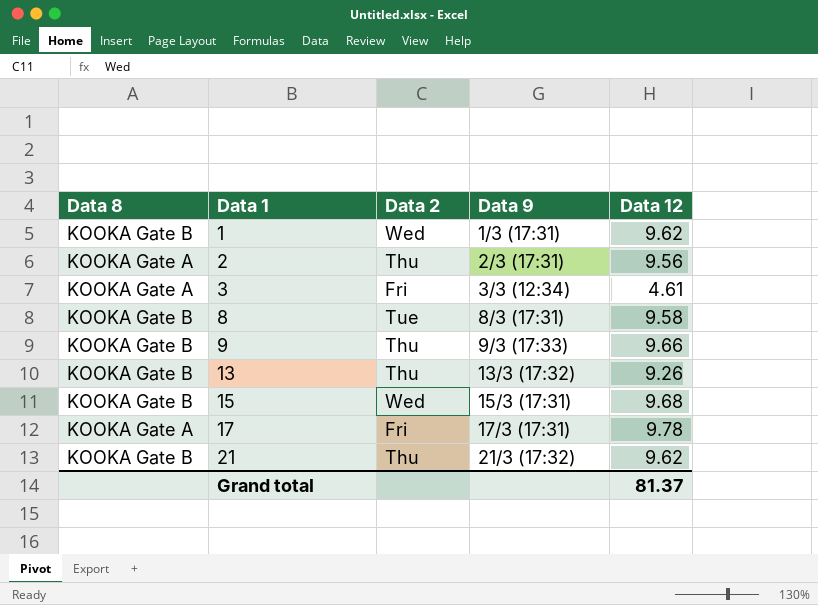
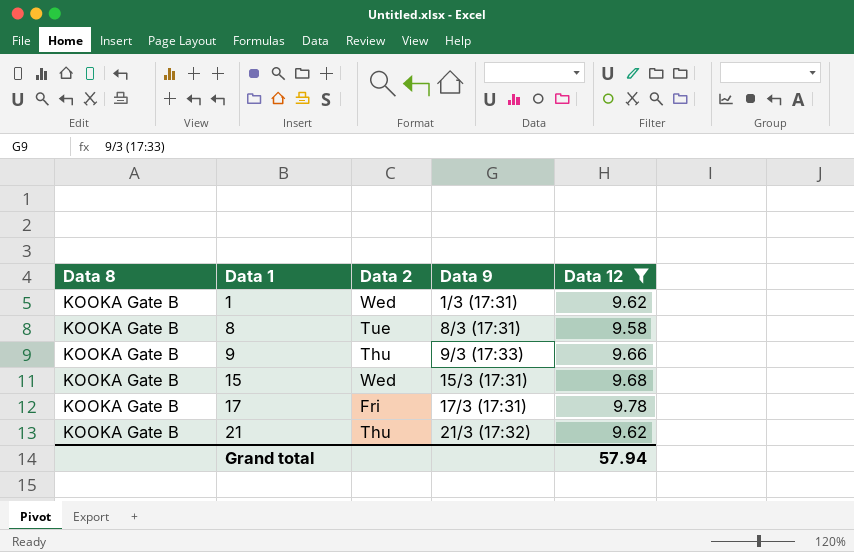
filter: none -> Data 12 >= 9.58
17 | Data 8: KOOKA Gate A -> KOOKA Gate B
Grand total | Data 12: 81.37 -> 57.94

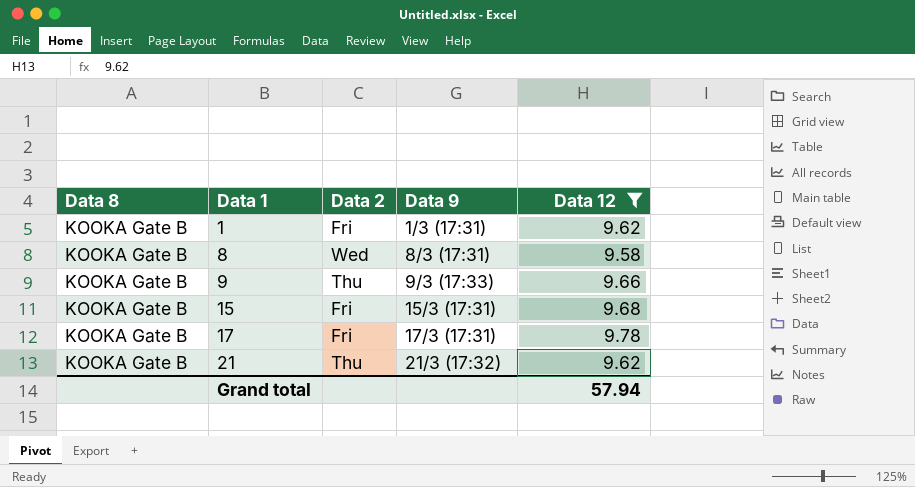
1 | Data 2: Wed -> Fri
8 | Data 2: Tue -> Wed
15 | Data 2: Wed -> Fri

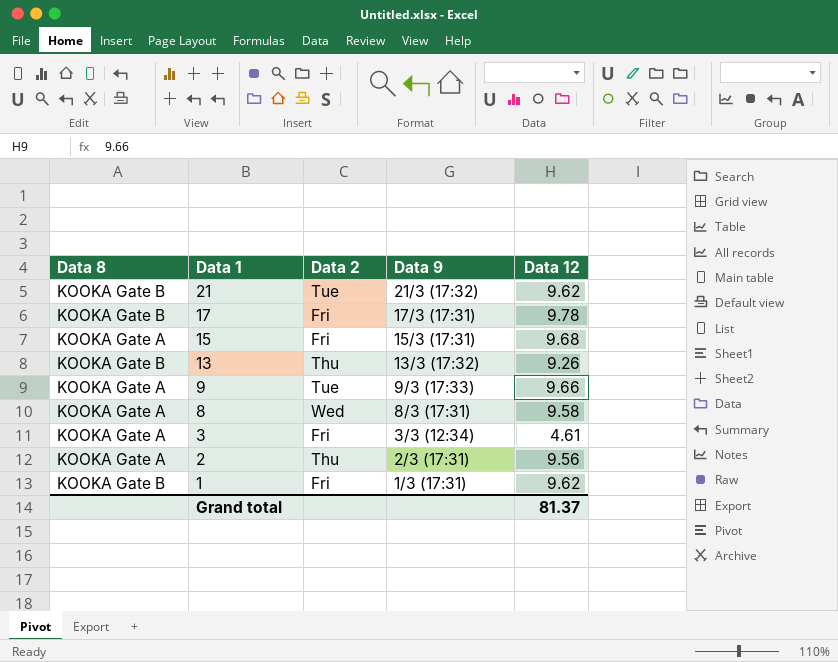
filter: Data 12 >= 9.58 -> none
row order: Data 1 ascending -> Data 1 descending
21 | Data 2: Thu -> Tue
15 | Data 8: KOOKA Gate B -> KOOKA Gate A
9 | Data 8: KOOKA Gate B -> KOOKA Gate A
9 | Data 2: Thu -> Tue
8 | Data 8: KOOKA Gate B -> KOOKA Gate A
Grand total | Data 12: 57.94 -> 81.37

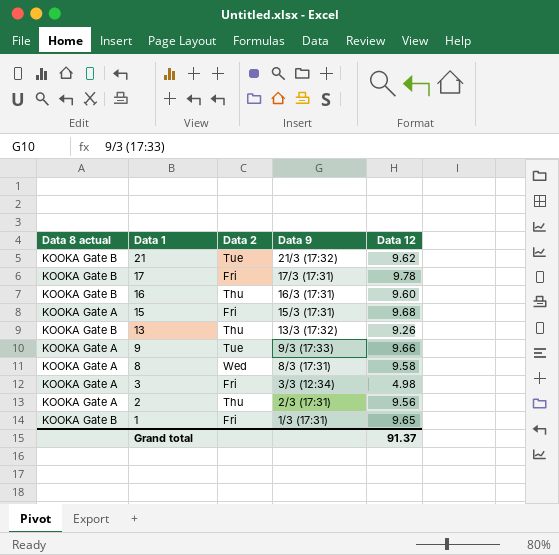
column name: Data 8 -> Data 8 actual
row 16: none -> KOOKA Gate B | Thu | 16/3 (17:31) | 9.60
3 | Data 12: 4.61 -> 4.98
1 | Data 12: 9.62 -> 9.65
Grand total | Data 12: 81.37 -> 91.37

